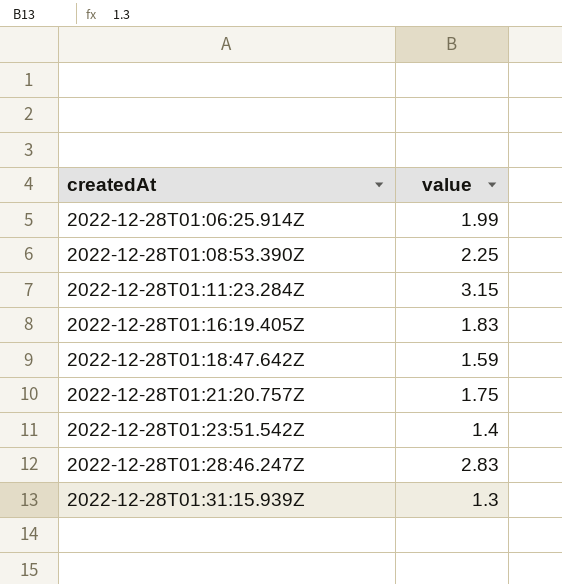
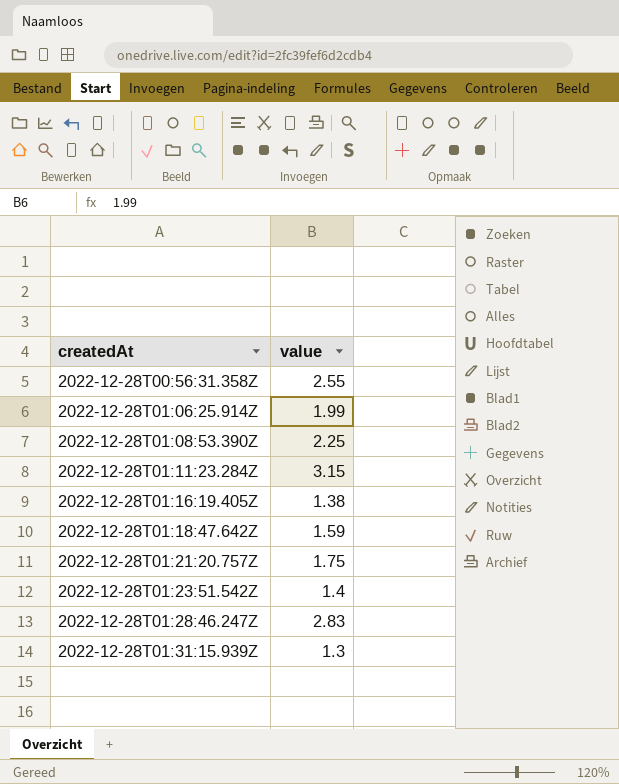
row 2022-12-28T00:56:31.358Z: none -> 2.55
2022-12-28T01:16:19.405Z | value: 1.83 -> 1.38

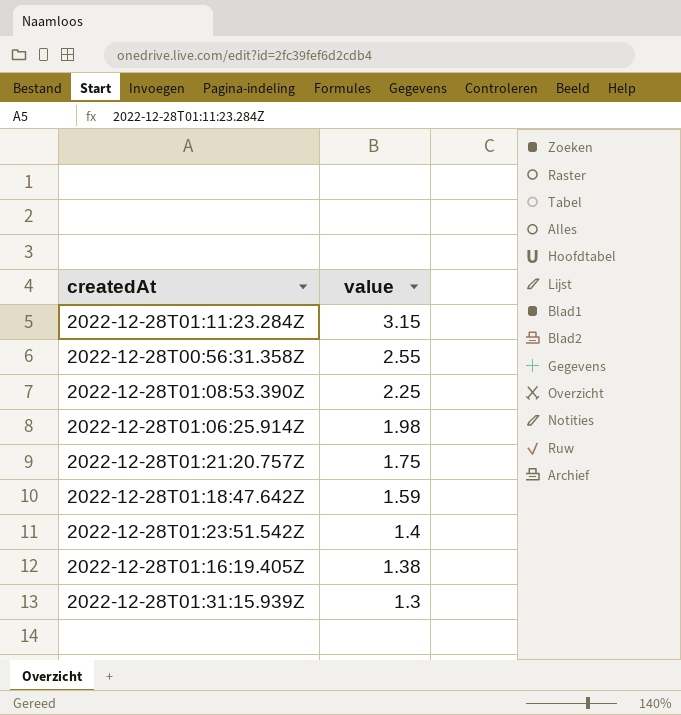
row order: createdAt ascending -> value descending
row 2022-12-28T01:28:46.247Z: 2.83 -> none
2022-12-28T01:06:25.914Z | value: 1.99 -> 1.98

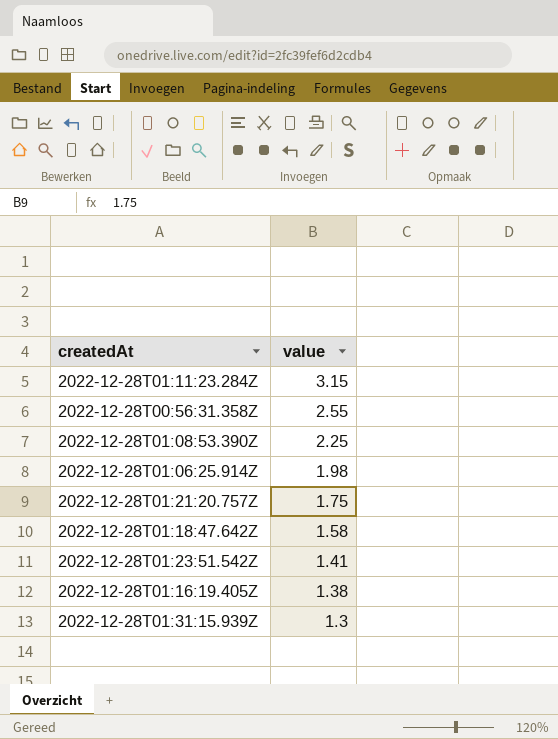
2022-12-28T01:18:47.642Z | value: 1.59 -> 1.58
2022-12-28T01:23:51.542Z | value: 1.4 -> 1.41

